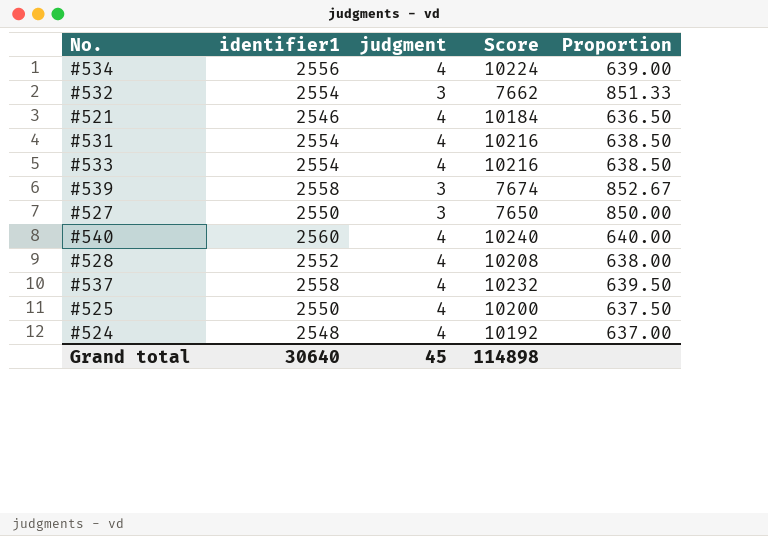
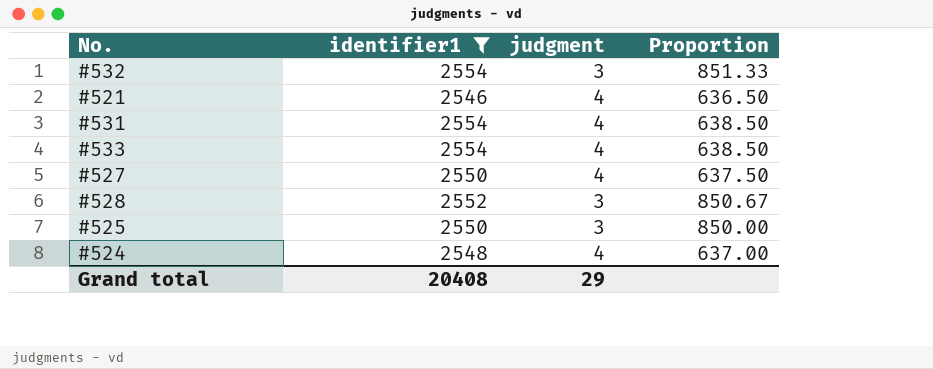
filter: none -> identifier1 <= 2554
column Score | formula: [identifier1] * [judgment] -> none
#527 | judgment: 3 -> 4
#527 | Proportion: 850.00 -> 637.50
#528 | judgment: 4 -> 3
#528 | Proportion: 638.00 -> 850.67
#525 | judgment: 4 -> 3
#525 | Proportion: 637.50 -> 850.00
Grand total | identifier1: 30640 -> 20408
Grand total | judgment: 45 -> 29

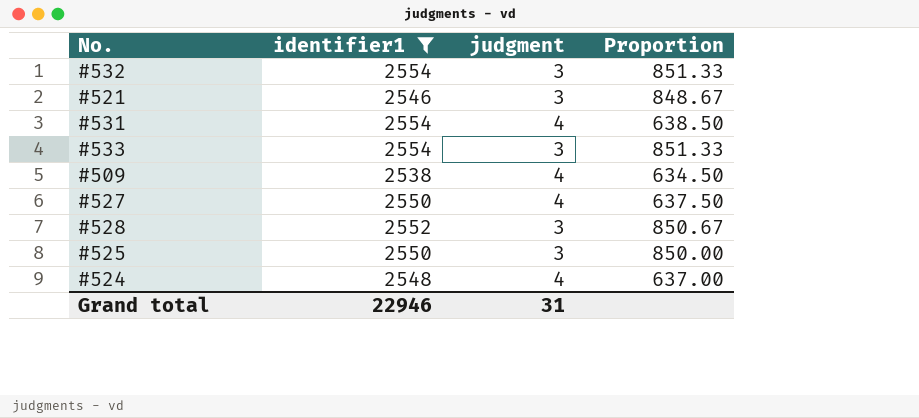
#521 | judgment: 4 -> 3
#521 | Proportion: 636.50 -> 848.67
#533 | judgment: 4 -> 3
#533 | Proportion: 638.50 -> 851.33
row #509: none -> 2538 | 4 | 634.50
Grand total | identifier1: 20408 -> 22946
Grand total | judgment: 29 -> 31

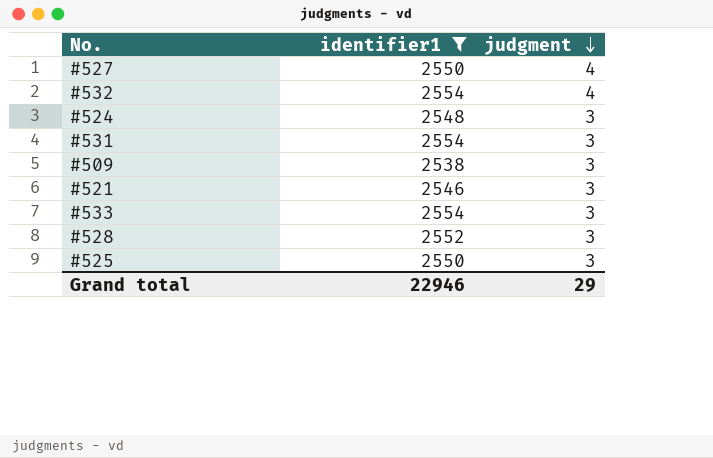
row order: none -> judgment descending
column Proportion | formula: [identifier1] / [judgment] -> none
#532 | judgment: 3 -> 4
#524 | judgment: 4 -> 3
#531 | judgment: 4 -> 3
#509 | judgment: 4 -> 3
Grand total | judgment: 31 -> 29

